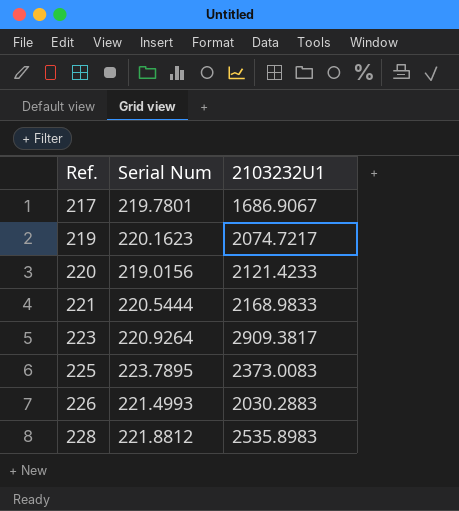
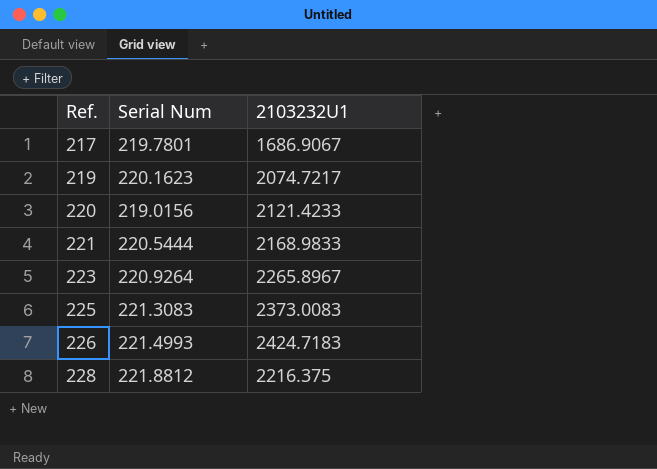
223 | 2103232U1: 2909.3817 -> 2265.8967
225 | Serial Num: 223.7895 -> 221.3083
226 | 2103232U1: 2030.2883 -> 2424.7183
228 | 2103232U1: 2535.8983 -> 2216.375

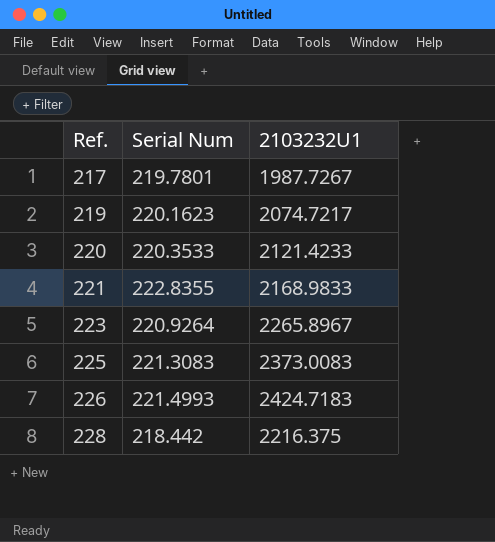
217 | 2103232U1: 1686.9067 -> 1987.7267
220 | Serial Num: 219.0156 -> 220.3533
221 | Serial Num: 220.5444 -> 222.8355
228 | Serial Num: 221.8812 -> 218.442

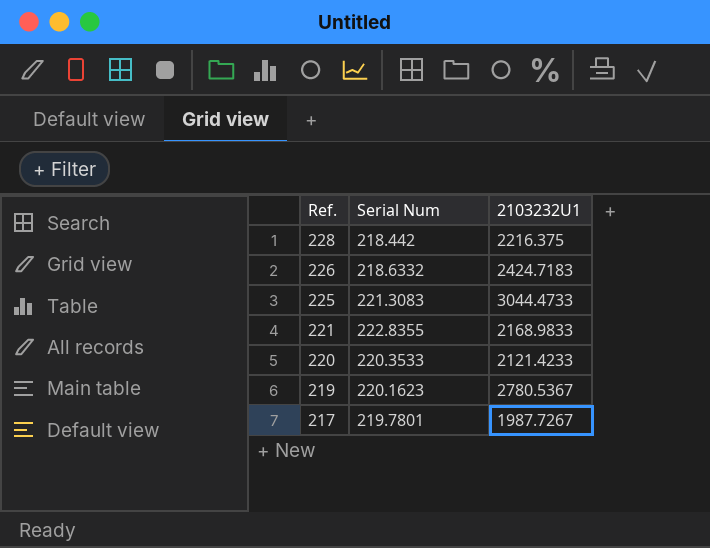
row order: Ref. ascending -> Ref. descending
row 223: 220.9264 | 2265.8967 -> none
226 | Serial Num: 221.4993 -> 218.6332
225 | 2103232U1: 2373.0083 -> 3044.4733
219 | 2103232U1: 2074.7217 -> 2780.5367

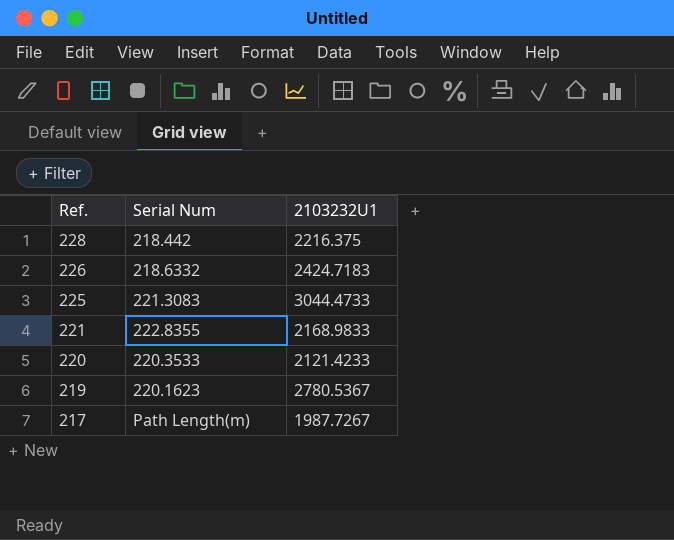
217 | Serial Num: 219.7801 -> Path Length(m)

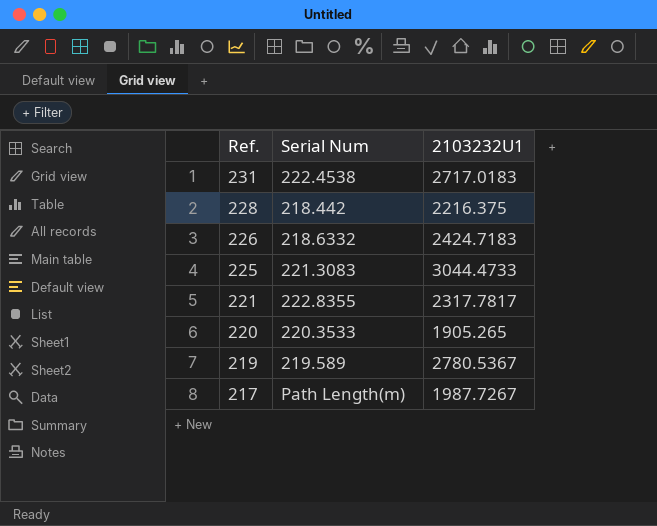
row 231: none -> 222.4538 | 2717.0183
221 | 2103232U1: 2168.9833 -> 2317.7817
220 | 2103232U1: 2121.4233 -> 1905.265
219 | Serial Num: 220.1623 -> 219.589

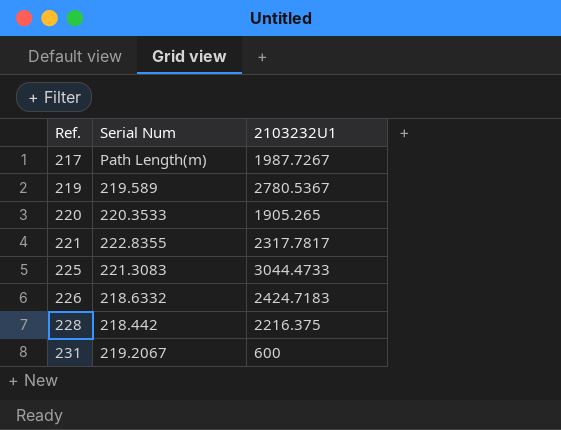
row order: Ref. descending -> Ref. ascending
231 | Serial Num: 222.4538 -> 219.2067
231 | 2103232U1: 2717.0183 -> 600

